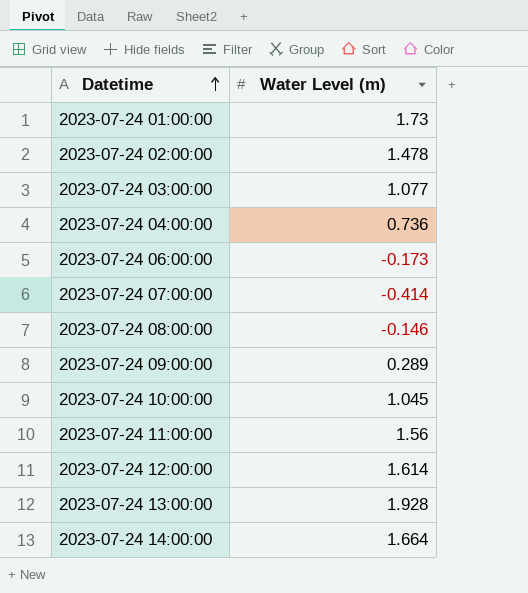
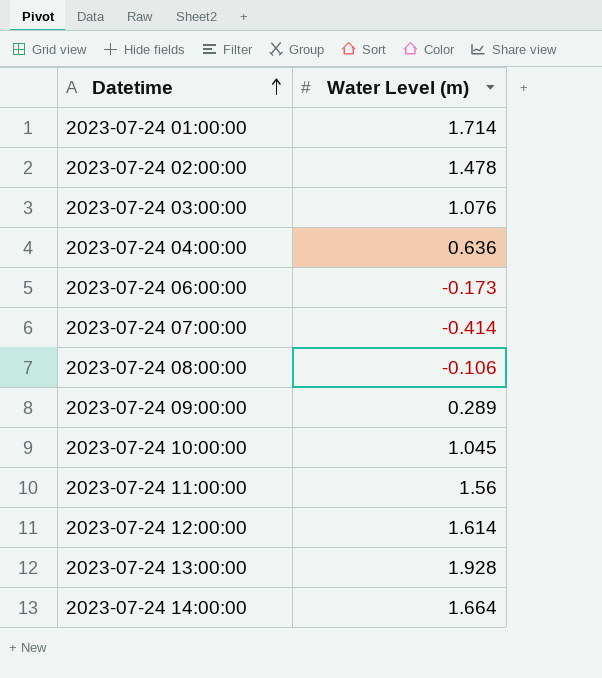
2023-07-24 01:00:00 | Water Level (m): 1.73 -> 1.714
2023-07-24 03:00:00 | Water Level (m): 1.077 -> 1.076
2023-07-24 04:00:00 | Water Level (m): 0.736 -> 0.636
2023-07-24 08:00:00 | Water Level (m): -0.146 -> -0.106

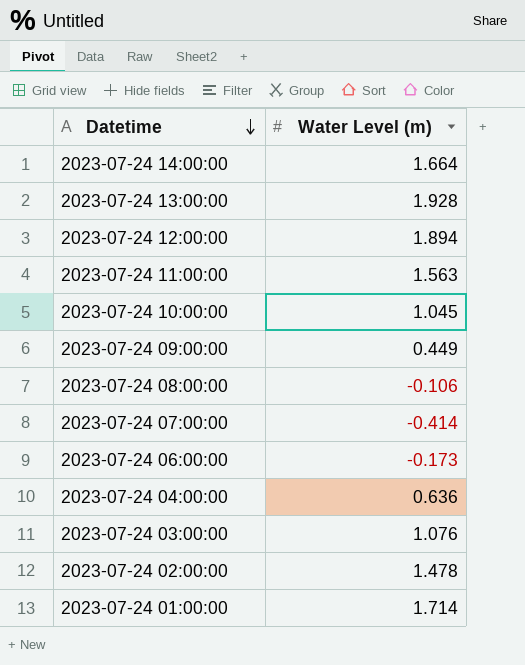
row order: Datetime ascending -> Datetime descending
2023-07-24 12:00:00 | Water Level (m): 1.614 -> 1.894
2023-07-24 11:00:00 | Water Level (m): 1.56 -> 1.563
2023-07-24 09:00:00 | Water Level (m): 0.289 -> 0.449

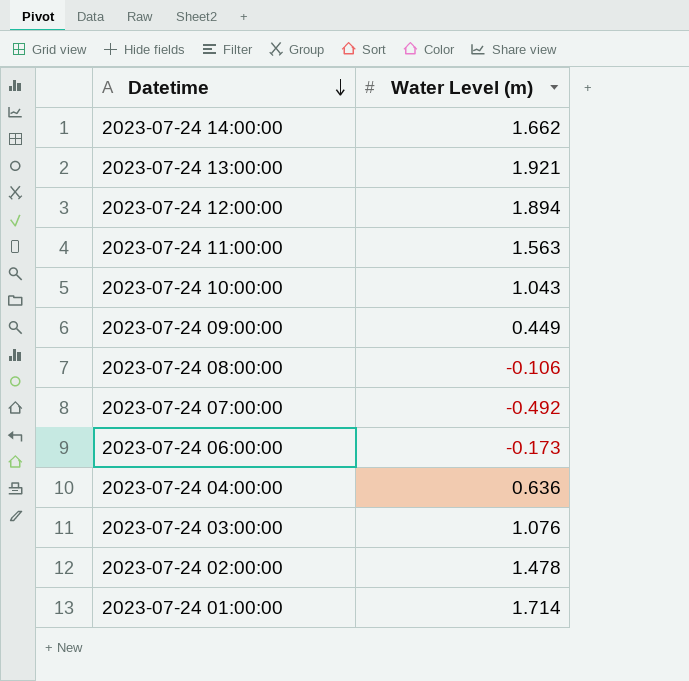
2023-07-24 14:00:00 | Water Level (m): 1.664 -> 1.662
2023-07-24 13:00:00 | Water Level (m): 1.928 -> 1.921
2023-07-24 10:00:00 | Water Level (m): 1.045 -> 1.043
2023-07-24 07:00:00 | Water Level (m): -0.414 -> -0.492

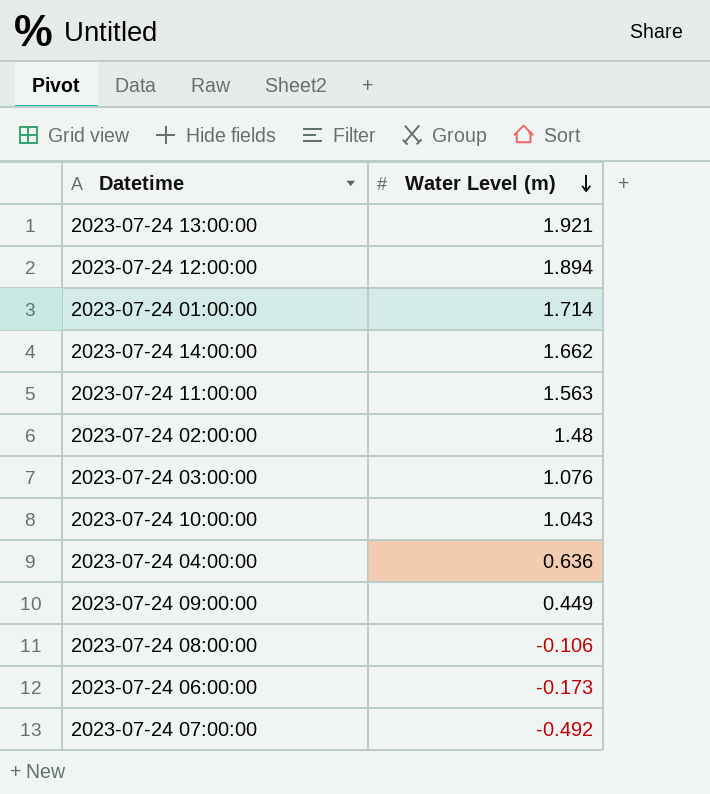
row order: Datetime descending -> Water Level (m) descending
2023-07-24 02:00:00 | Water Level (m): 1.478 -> 1.48

